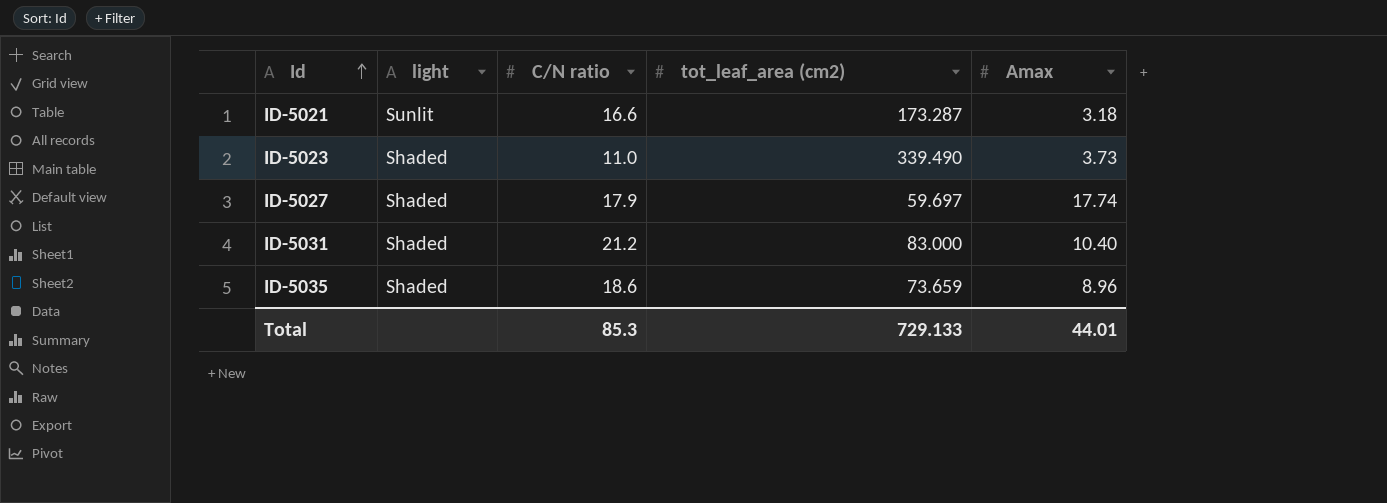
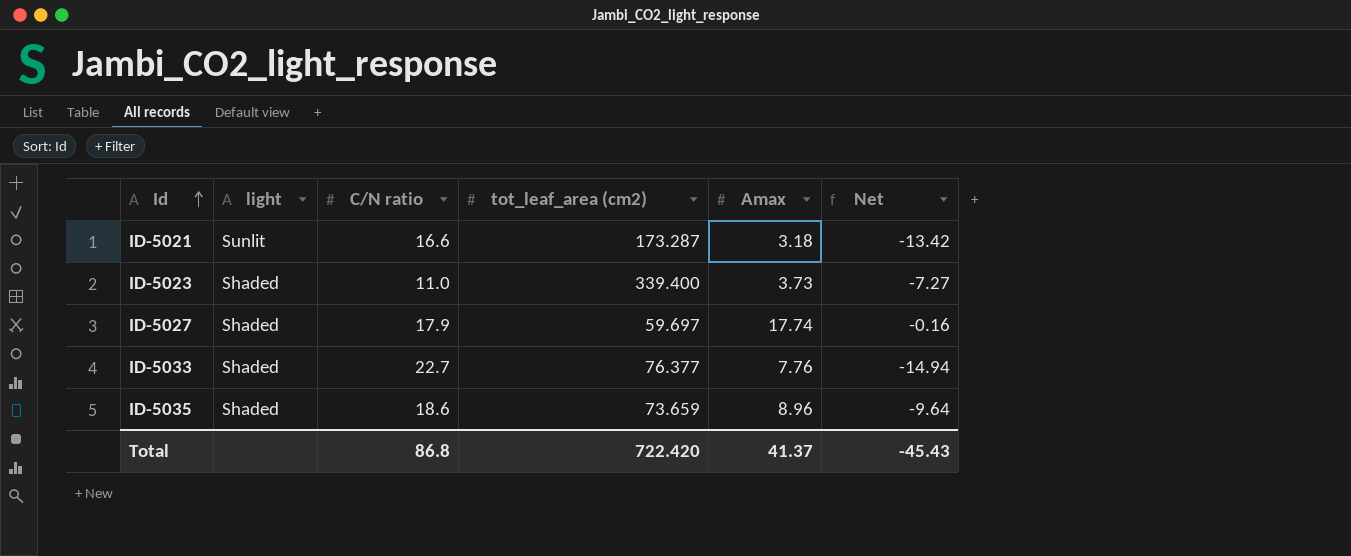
column Net | formula: none -> [Amax] - [C/N ratio]
row ID-5031: Shaded | 21.2 | 83.000 | 10.40 -> none
ID-5023 | tot_leaf_area (cm2): 339.490 -> 339.400
row ID-5033: none -> Shaded | 22.7 | 76.377 | 7.76 | -14.94
Total | C/N ratio: 85.3 -> 86.8
Total | tot_leaf_area (cm2): 729.133 -> 722.420
Total | Amax: 44.01 -> 41.37

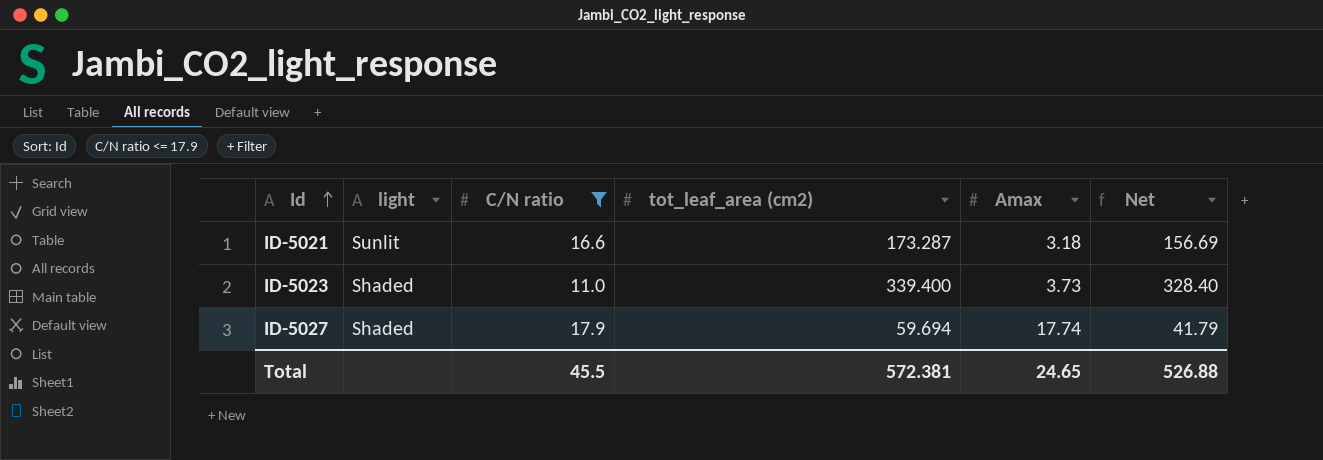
filter: none -> C/N ratio <= 17.9
column Net | formula: [Amax] - [C/N ratio] -> [tot_leaf_area (cm2)] - [C/N ratio]
ID-5027 | tot_leaf_area (cm2): 59.697 -> 59.694
Total | C/N ratio: 86.8 -> 45.5
Total | tot_leaf_area (cm2): 722.420 -> 572.381
Total | Amax: 41.37 -> 24.65
Total | Net: -45.43 -> 526.88

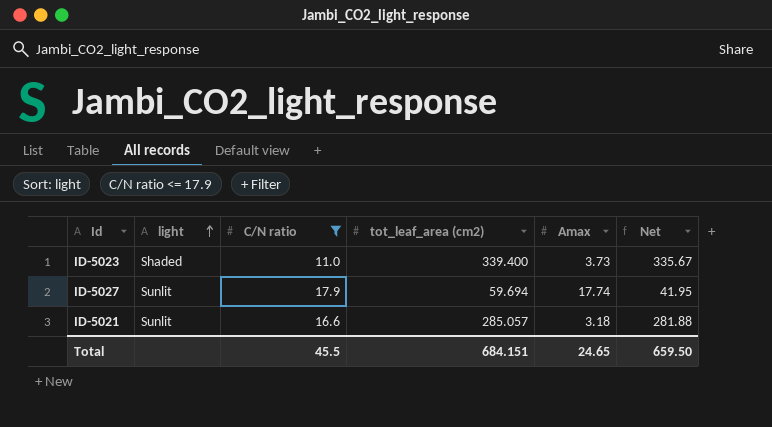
row order: Id ascending -> light ascending
column Net | formula: [tot_leaf_area (cm2)] - [C/N ratio] -> [tot_leaf_area (cm2)] - [Amax]
ID-5027 | light: Shaded -> Sunlit
ID-5021 | tot_leaf_area (cm2): 173.287 -> 285.057
Total | tot_leaf_area (cm2): 572.381 -> 684.151
Total | Net: 526.88 -> 659.50

